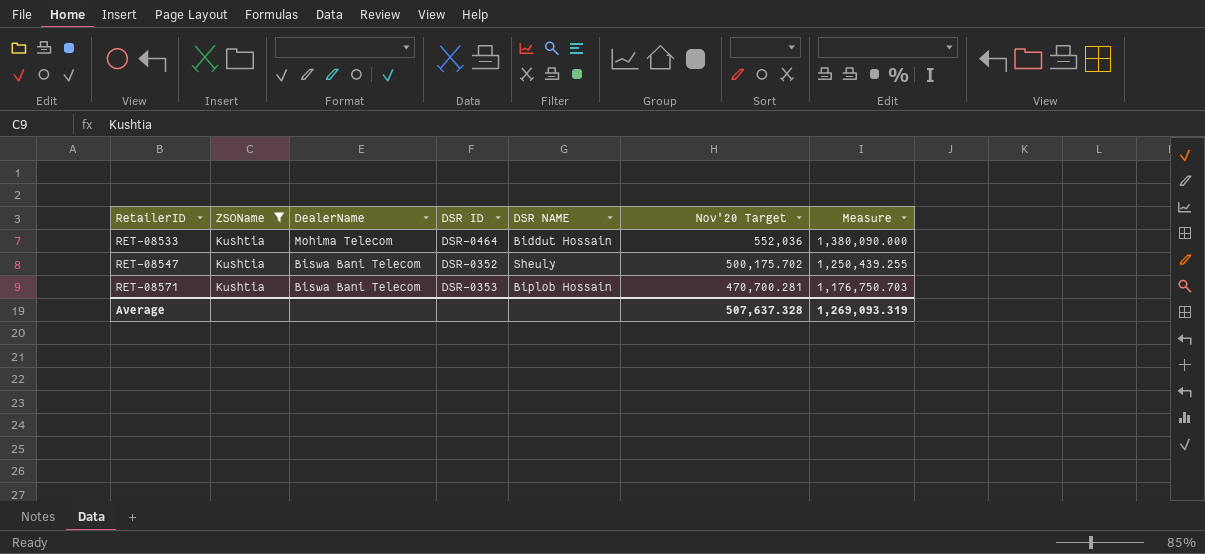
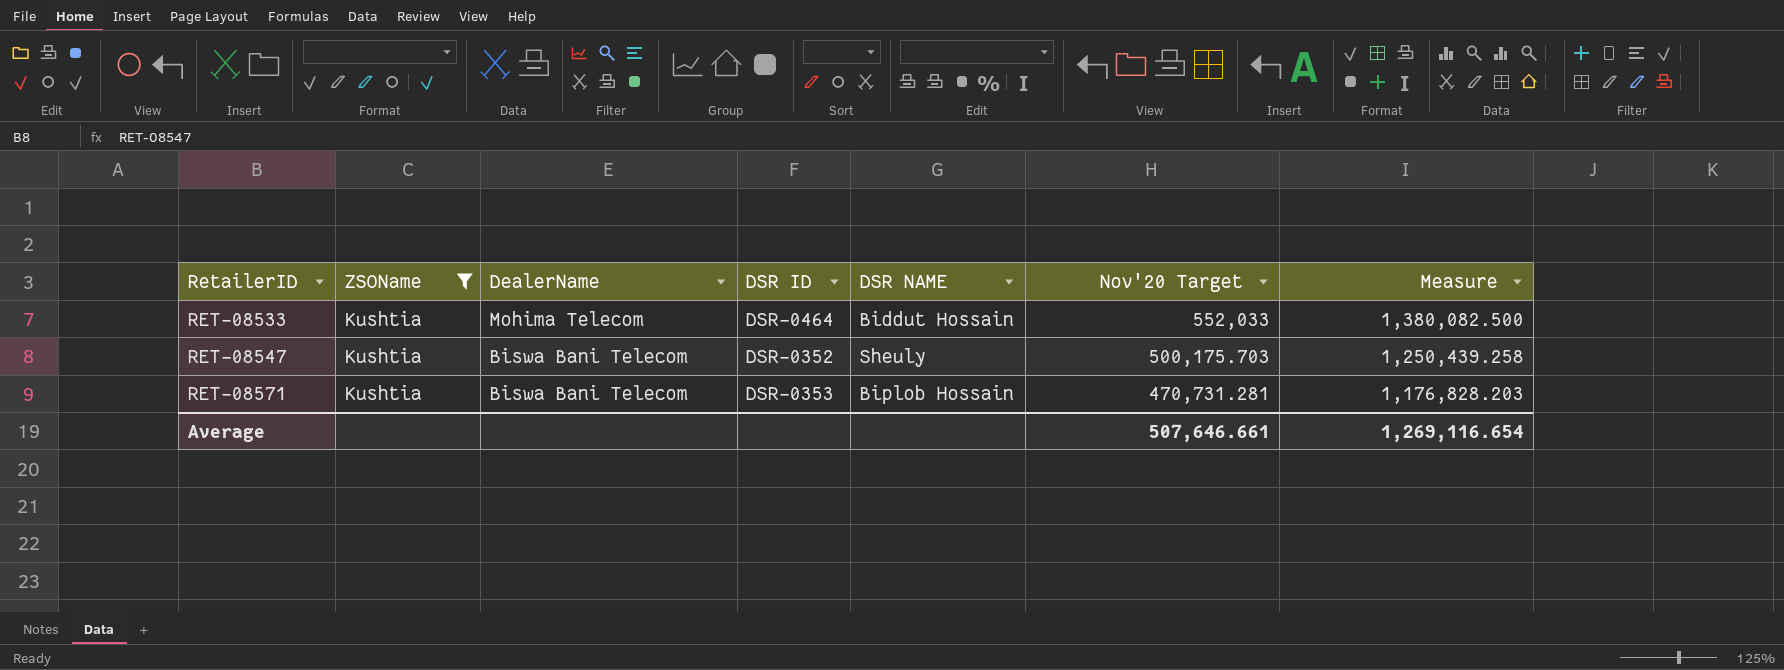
RET-08533 | Nov'20 Target: 552,036 -> 552,033
RET-08533 | Measure: 1,380,090.000 -> 1,380,082.500
RET-08547 | Nov'20 Target: 500,175.702 -> 500,175.703
RET-08547 | Measure: 1,250,439.255 -> 1,250,439.258
RET-08571 | Nov'20 Target: 470,700.281 -> 470,731.281
RET-08571 | Measure: 1,176,750.703 -> 1,176,828.203
Average | Nov'20 Target: 507,637.328 -> 507,646.661
Average | Measure: 1,269,093.319 -> 1,269,116.654

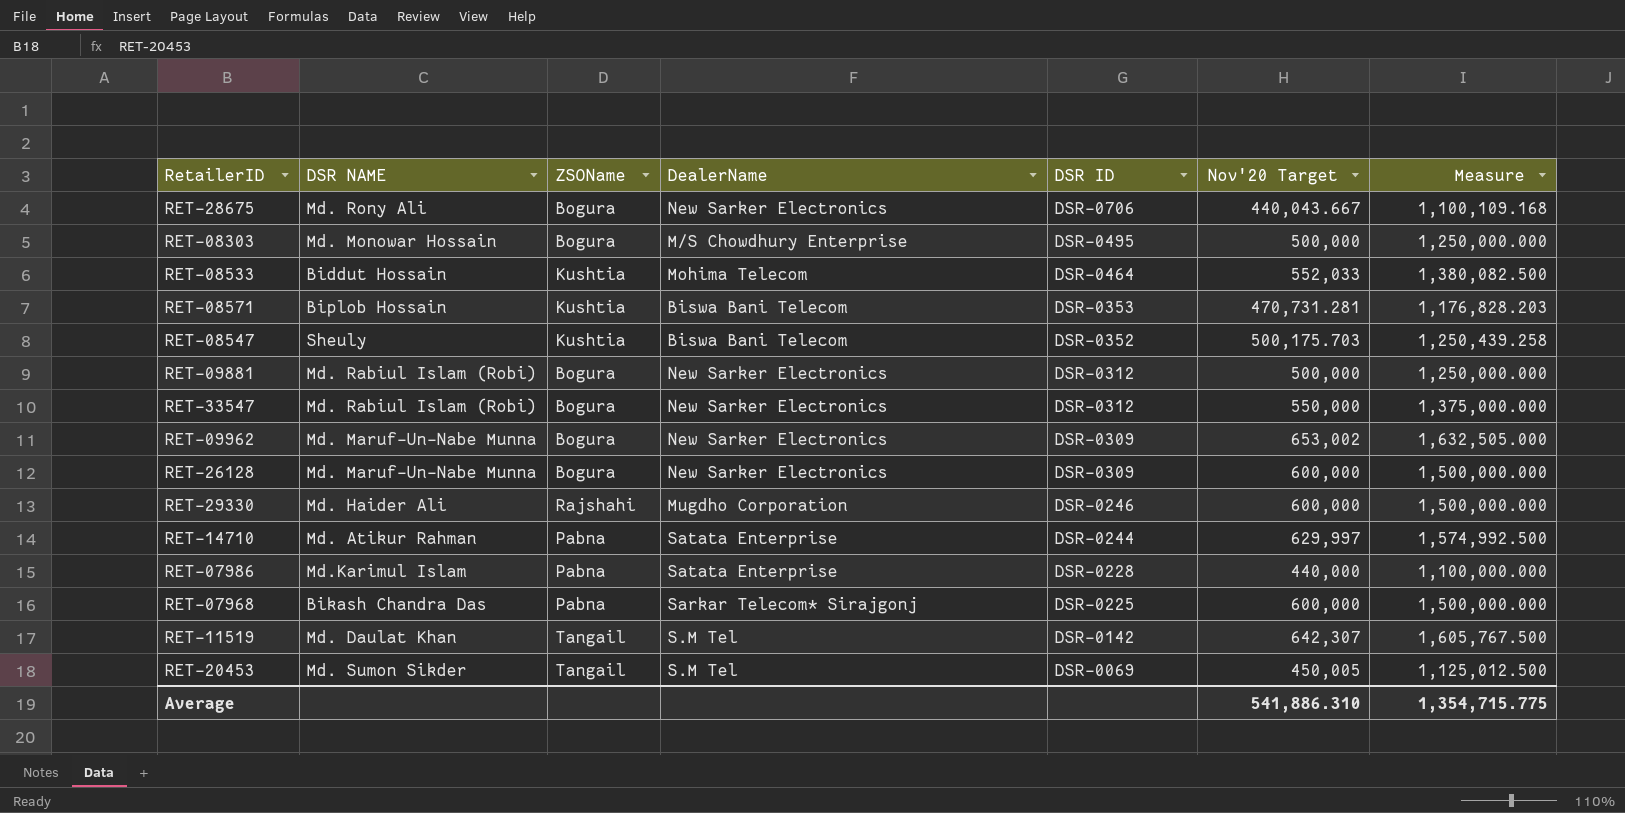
filter: ZSOName = Kushtia -> none
row order: RetailerID ascending -> DSR ID descending
column DSR NAME | position: 5 -> 2
Average | Nov'20 Target: 507,646.661 -> 541,886.310
Average | Measure: 1,269,116.654 -> 1,354,715.775

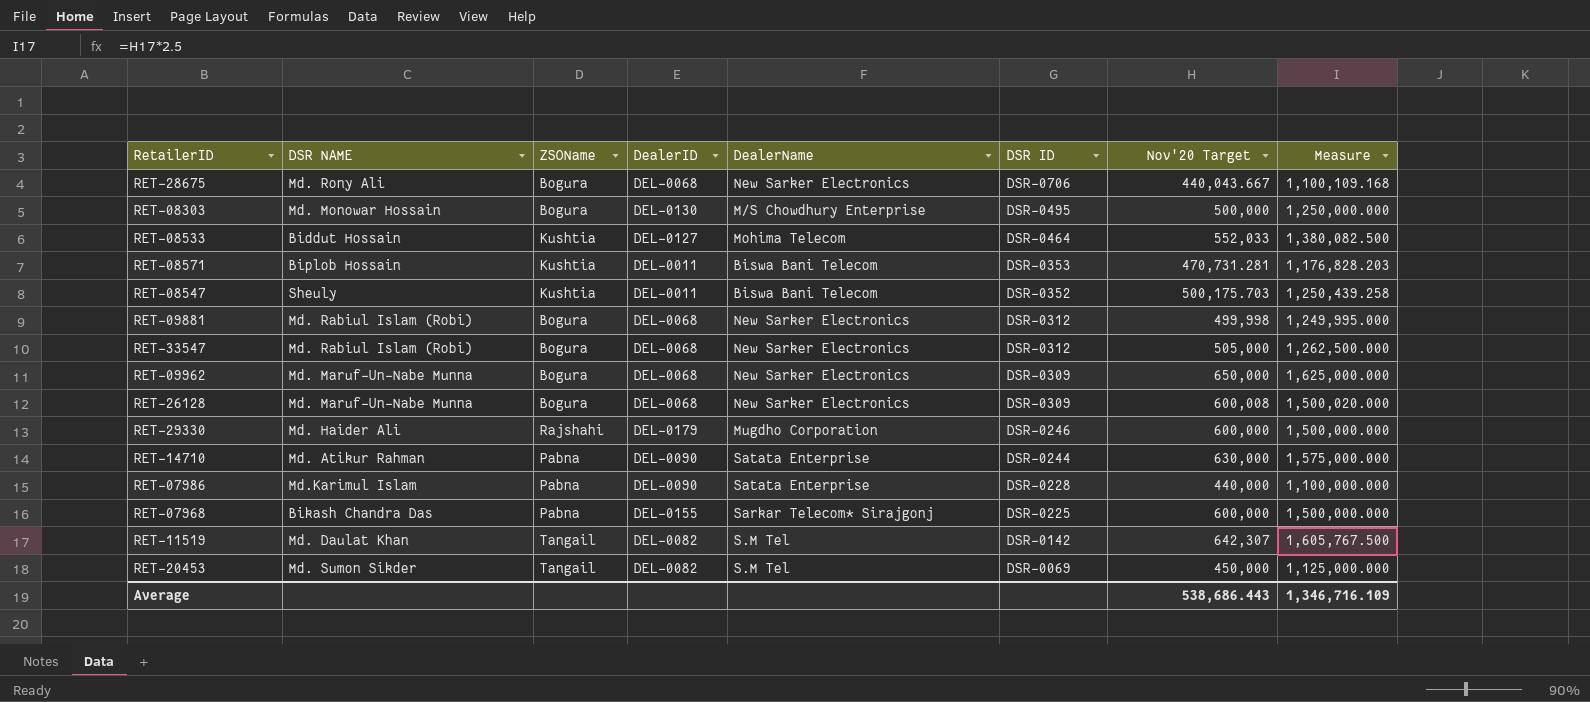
column DealerID | position: none -> 4
RET-09881 | Nov'20 Target: 500,000 -> 499,998
RET-09881 | Measure: 1,250,000.000 -> 1,249,995.000
RET-33547 | Nov'20 Target: 550,000 -> 505,000
RET-33547 | Measure: 1,375,000.000 -> 1,262,500.000
RET-09962 | Nov'20 Target: 653,002 -> 650,000
RET-09962 | Measure: 1,632,505.000 -> 1,625,000.000
RET-26128 | Nov'20 Target: 600,000 -> 600,008
RET-26128 | Measure: 1,500,000.000 -> 1,500,020.000
RET-14710 | Nov'20 Target: 629,997 -> 630,000
RET-14710 | Measure: 1,574,992.500 -> 1,575,000.000
RET-20453 | Nov'20 Target: 450,005 -> 450,000
RET-20453 | Measure: 1,125,012.500 -> 1,125,000.000
Average | Nov'20 Target: 541,886.310 -> 538,686.443
Average | Measure: 1,354,715.775 -> 1,346,716.109

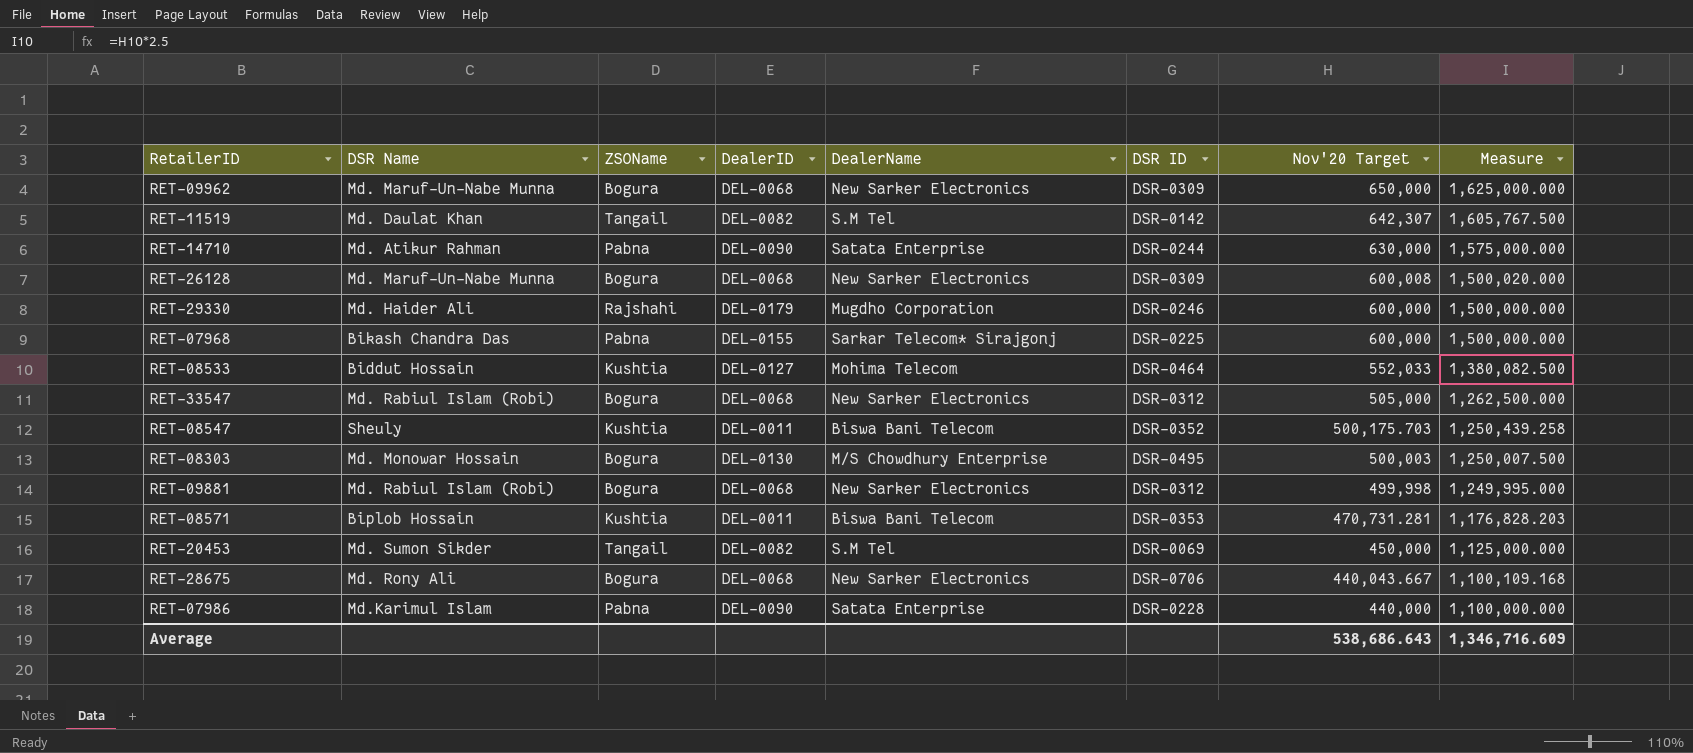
row order: DSR ID descending -> Nov'20 Target descending
column name: DSR NAME -> DSR Name
RET-08303 | Nov'20 Target: 500,000 -> 500,003
RET-08303 | Measure: 1,250,000.000 -> 1,250,007.500
Average | Nov'20 Target: 538,686.443 -> 538,686.643
Average | Measure: 1,346,716.109 -> 1,346,716.609

